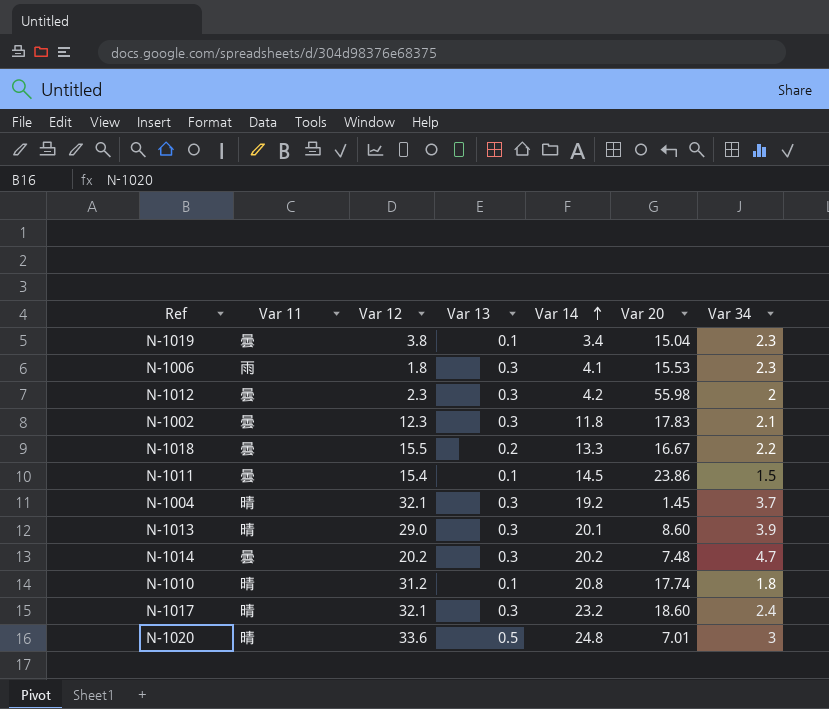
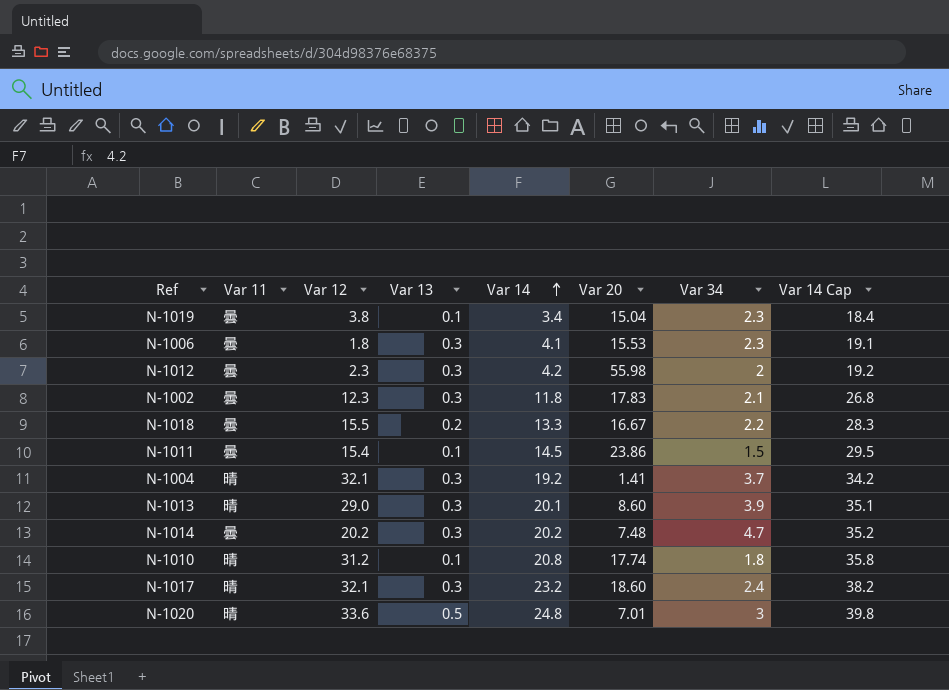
column Var 14 Cap | formula: none -> [Var 14] + 15
N-1006 | Var 11: 雨 -> 曇
N-1004 | Var 20: 1.45 -> 1.41

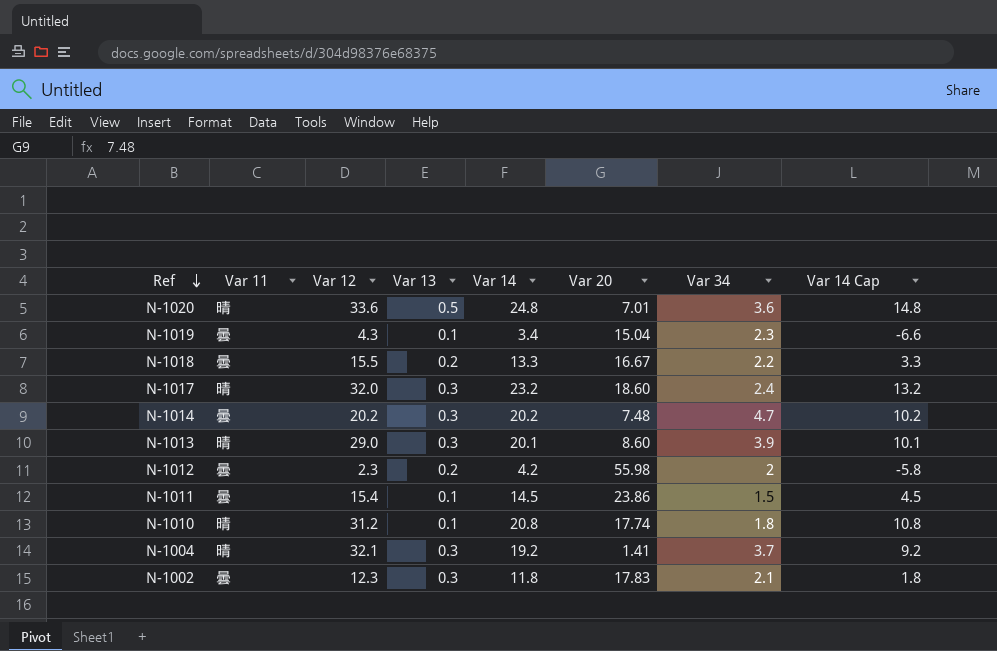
row order: Var 14 ascending -> Ref descending
column Var 14 Cap | formula: [Var 14] + 15 -> [Var 14] - 10
row N-1006: 曇 | 1.8 | 0.3 | 4.1 | 15.53 | 2.3 | 19.1 -> none
N-1020 | Var 34: 3 -> 3.6
N-1019 | Var 12: 3.8 -> 4.3
N-1017 | Var 12: 32.1 -> 32.0
N-1012 | Var 13: 0.3 -> 0.2

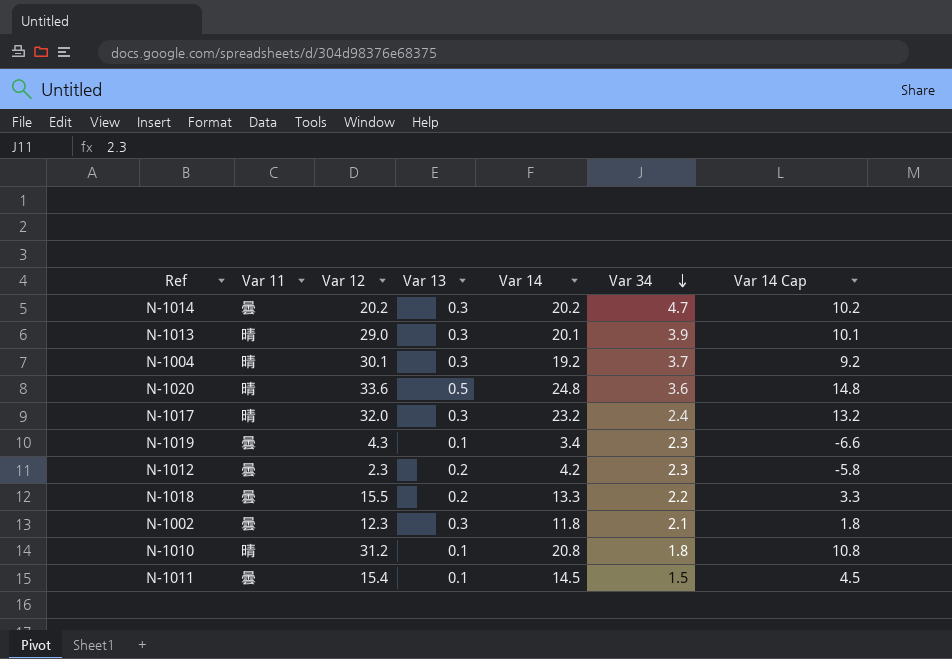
row order: Ref descending -> Var 34 descending
column Var 20 | position: 6 -> none
N-1004 | Var 12: 32.1 -> 30.1
N-1012 | Var 34: 2 -> 2.3

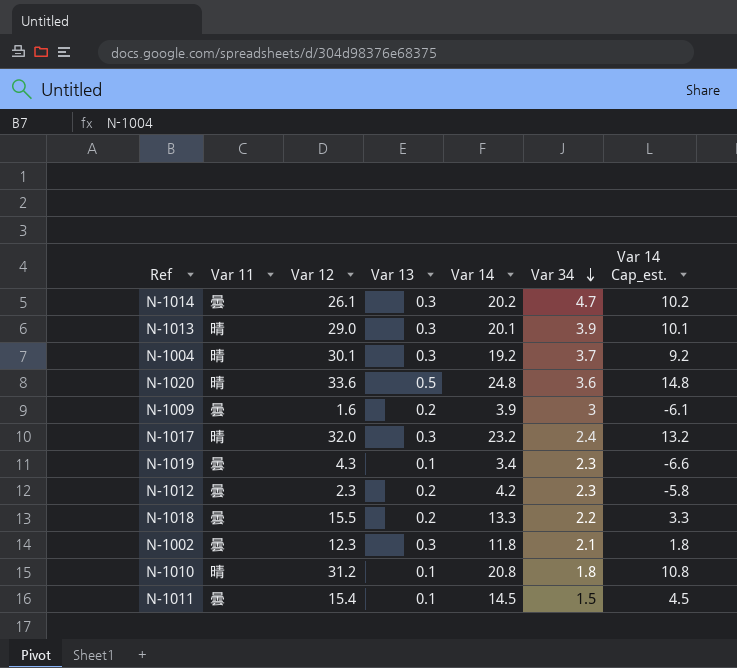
column name: Var 14 Cap -> Var 14 Cap_est.
N-1014 | Var 12: 20.2 -> 26.1
row N-1009: none -> 曇 | 1.6 | 0.2 | 3.9 | 3 | -6.1

